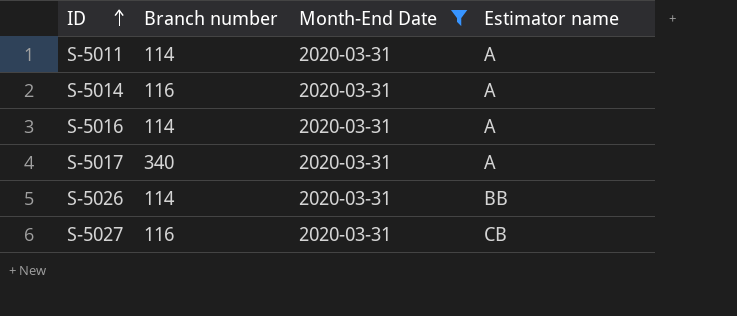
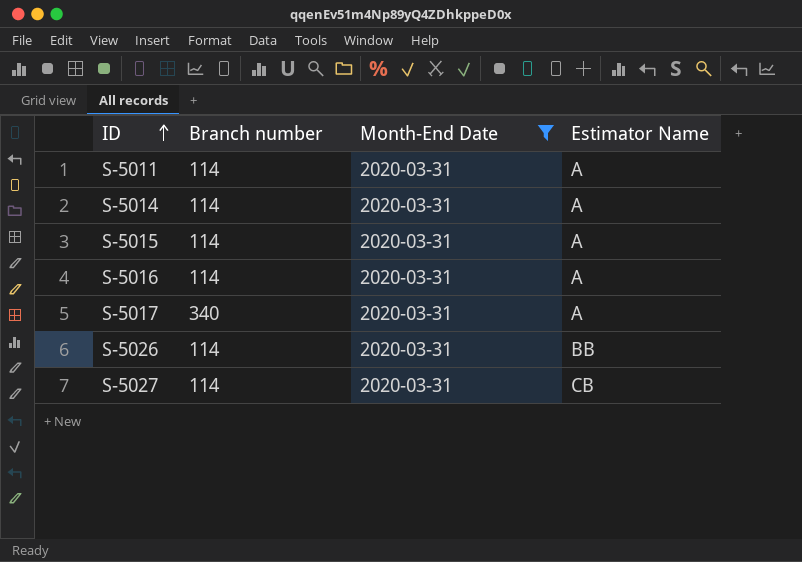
column name: Estimator name -> Estimator Name
S-5014 | Branch number: 116 -> 114
row S-5015: none -> 114 | 2020-03-31 | A
S-5027 | Branch number: 116 -> 114

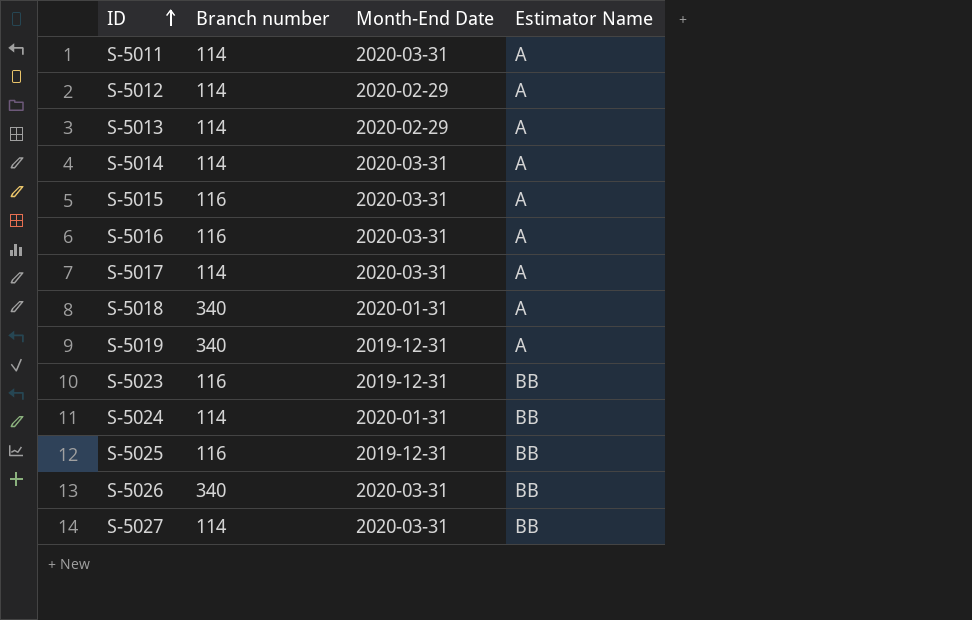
filter: Month-End Date = 2020-03-31 -> none
S-5015 | Branch number: 114 -> 116
S-5016 | Branch number: 114 -> 116
S-5017 | Branch number: 340 -> 114
S-5026 | Branch number: 114 -> 340
S-5027 | Estimator Name: CB -> BB

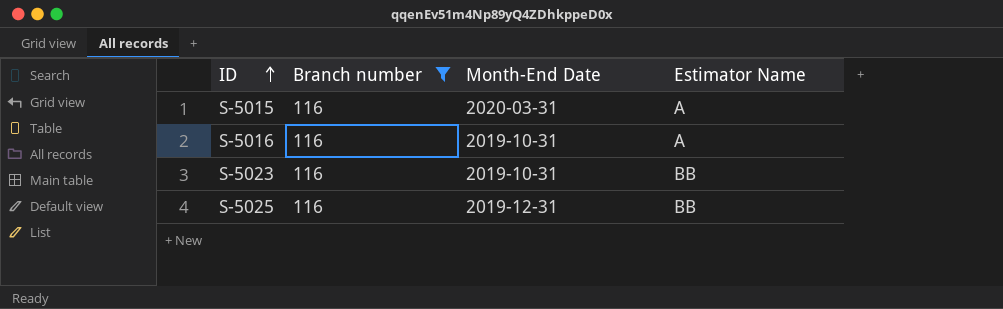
filter: none -> Branch number = 116
S-5016 | Month-End Date: 2020-03-31 -> 2019-10-31
S-5023 | Month-End Date: 2019-12-31 -> 2019-10-31

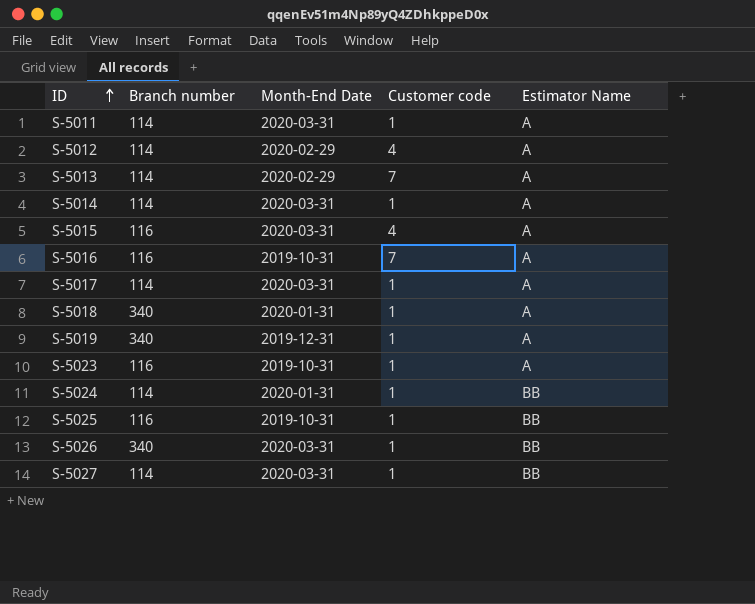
filter: Branch number = 116 -> none
column Customer code | position: none -> 4
S-5023 | Estimator Name: BB -> A
S-5025 | Month-End Date: 2019-12-31 -> 2019-10-31

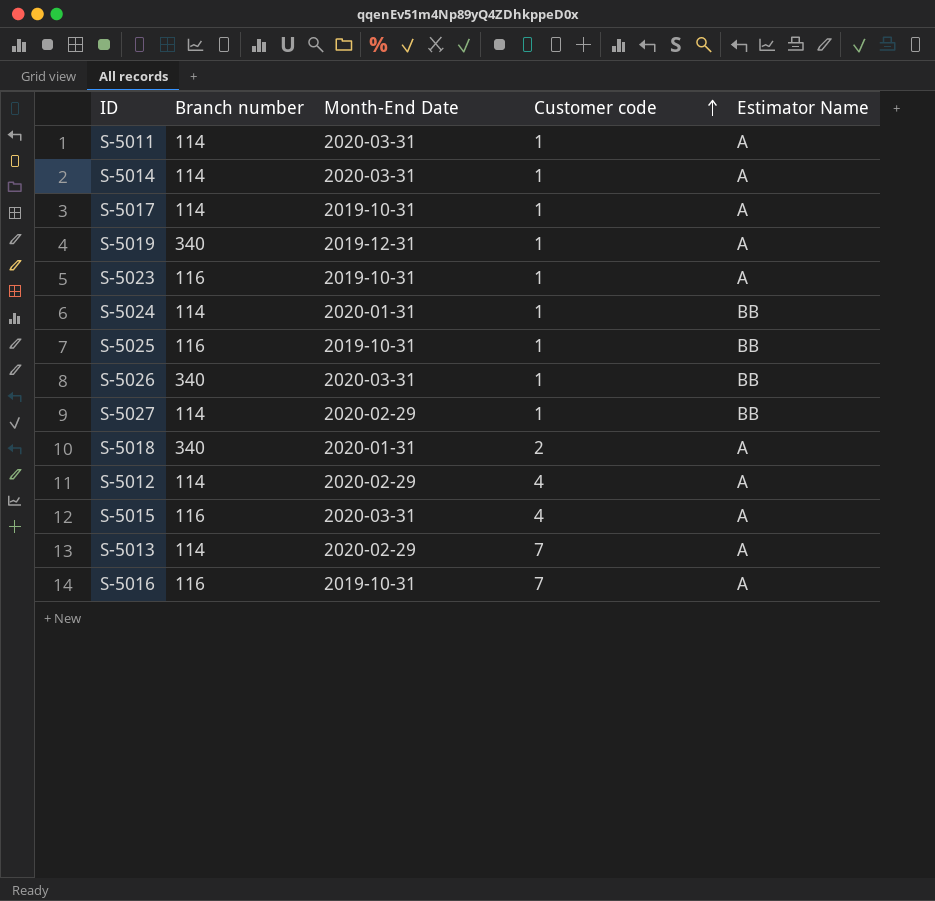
row order: ID ascending -> Customer code ascending
S-5017 | Month-End Date: 2020-03-31 -> 2019-10-31
S-5027 | Month-End Date: 2020-03-31 -> 2020-02-29
S-5018 | Customer code: 1 -> 2

